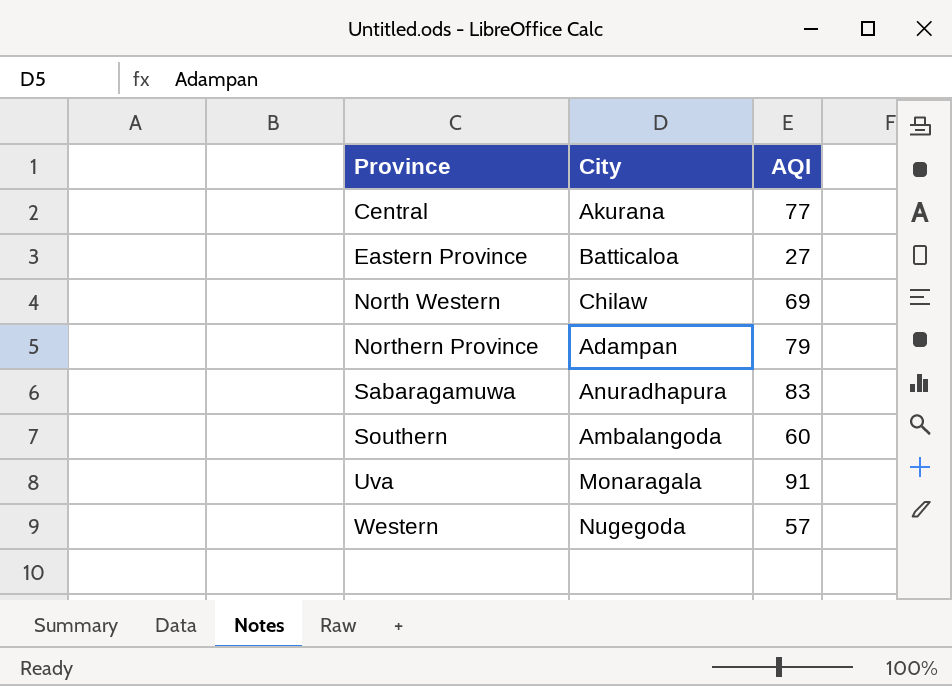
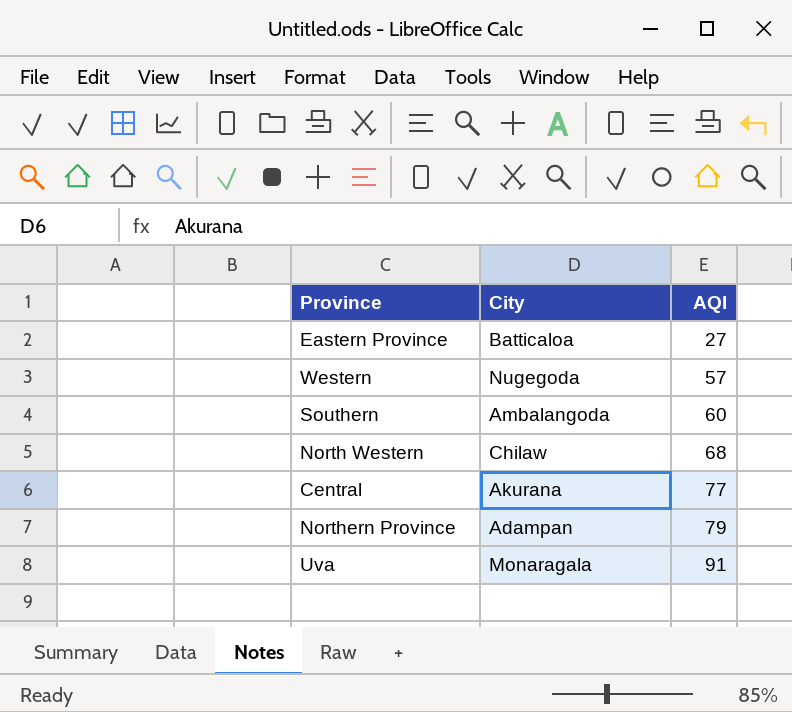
row order: Province ascending -> AQI ascending
row Sabaragamuwa: Anuradhapura | 83 -> none
North Western | AQI: 69 -> 68

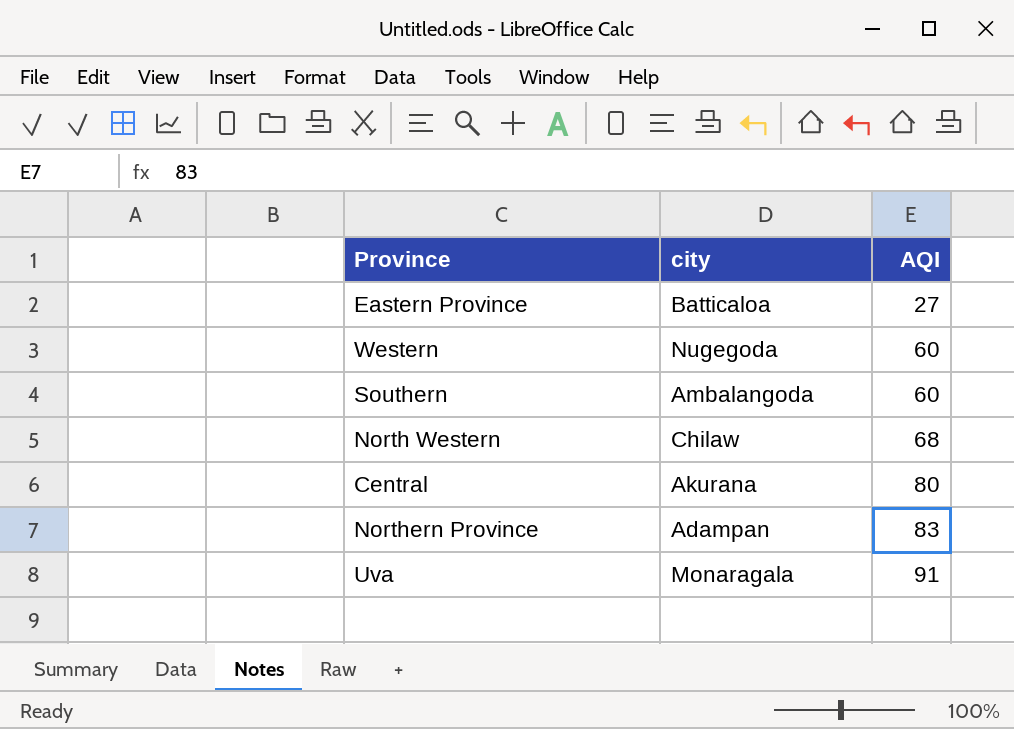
column name: City -> city
Western | AQI: 57 -> 60
Central | AQI: 77 -> 80
Northern Province | AQI: 79 -> 83

